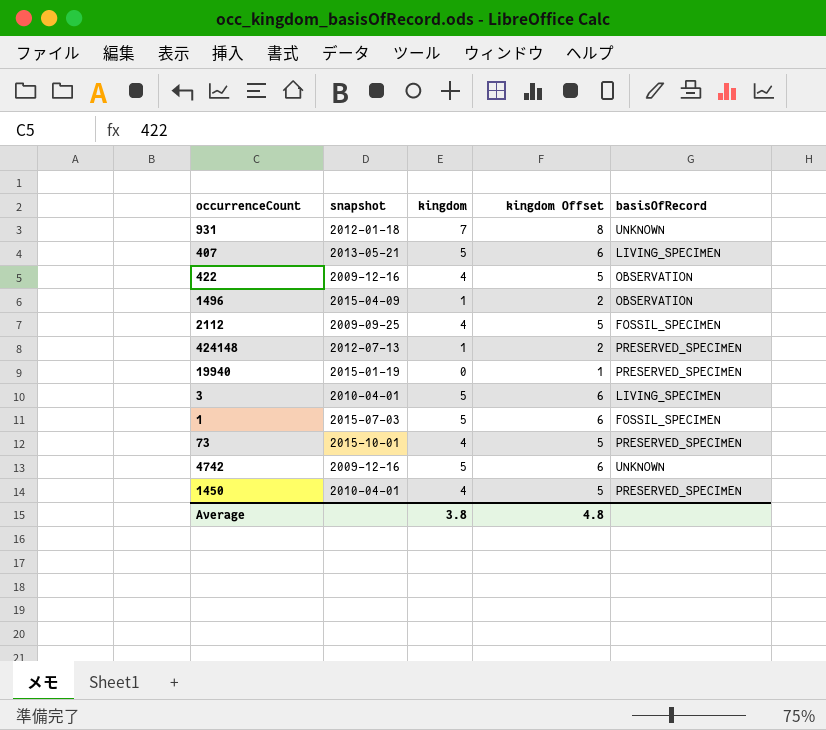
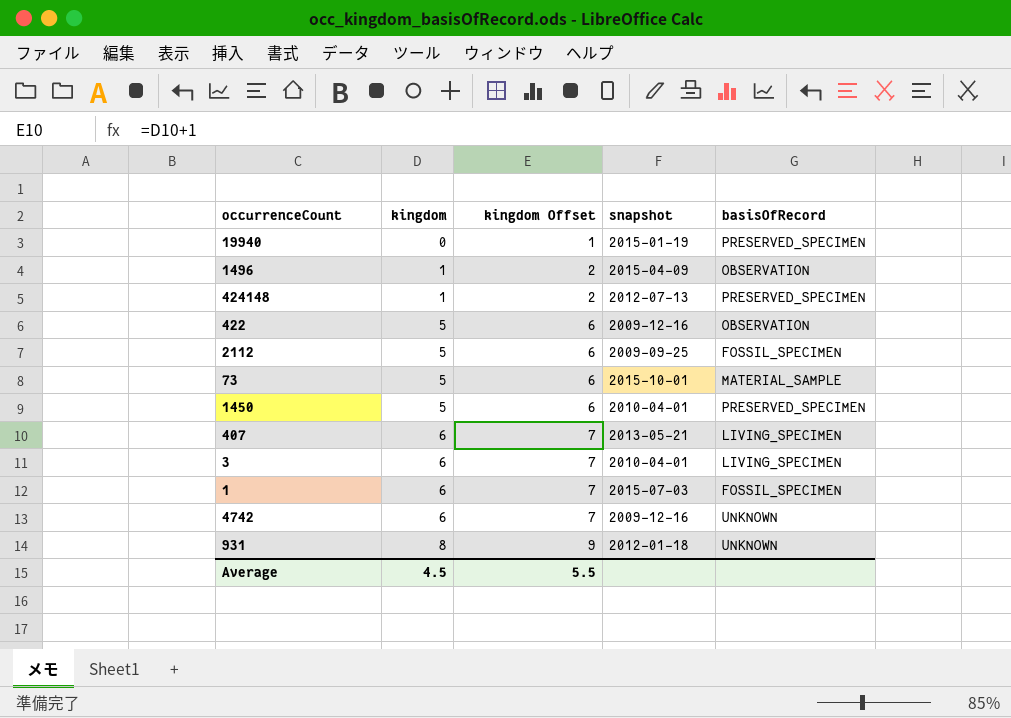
row order: none -> kingdom ascending
column snapshot | position: 2 -> 4
422 | kingdom: 4 -> 5
422 | kingdom Offset: 5 -> 6
2112 | kingdom: 4 -> 5
2112 | kingdom Offset: 5 -> 6
73 | kingdom: 4 -> 5
73 | kingdom Offset: 5 -> 6
73 | basisOfRecord: PRESERVED_SPECIMEN -> MATERIAL_SAMPLE
1450 | kingdom: 4 -> 5
1450 | kingdom Offset: 5 -> 6
407 | kingdom: 5 -> 6
407 | kingdom Offset: 6 -> 7
3 | kingdom: 5 -> 6
3 | kingdom Offset: 6 -> 7
1 | kingdom: 5 -> 6
1 | kingdom Offset: 6 -> 7
4742 | kingdom: 5 -> 6
4742 | kingdom Offset: 6 -> 7
931 | kingdom: 7 -> 8
931 | kingdom Offset: 8 -> 9
Average | kingdom: 3.8 -> 4.5
Average | kingdom Offset: 4.8 -> 5.5

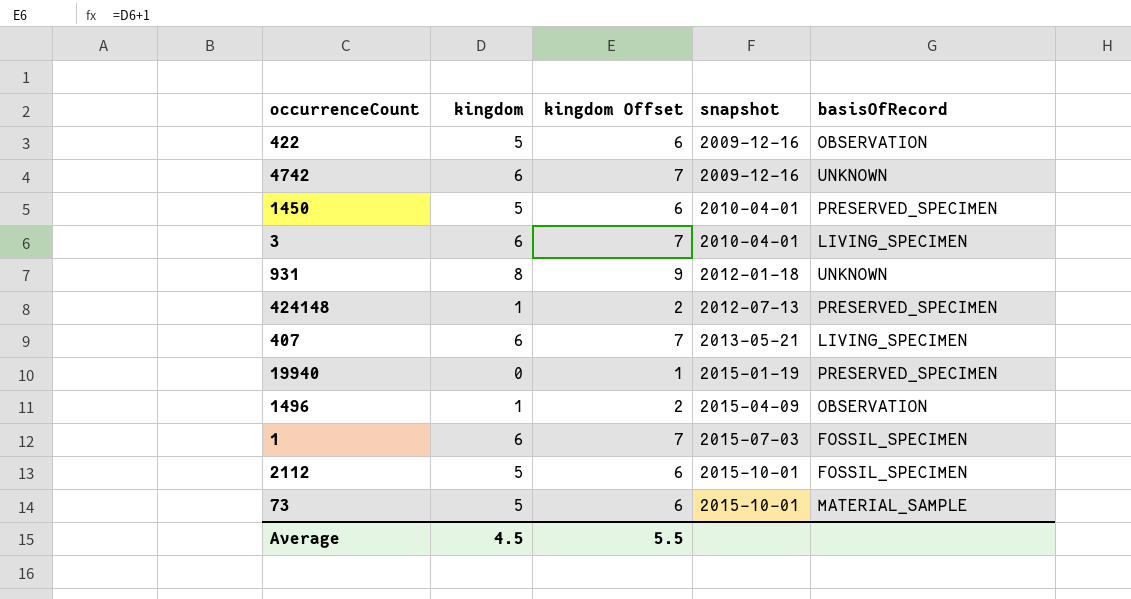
row order: kingdom ascending -> snapshot ascending
2112 | snapshot: 2009-09-25 -> 2015-10-01

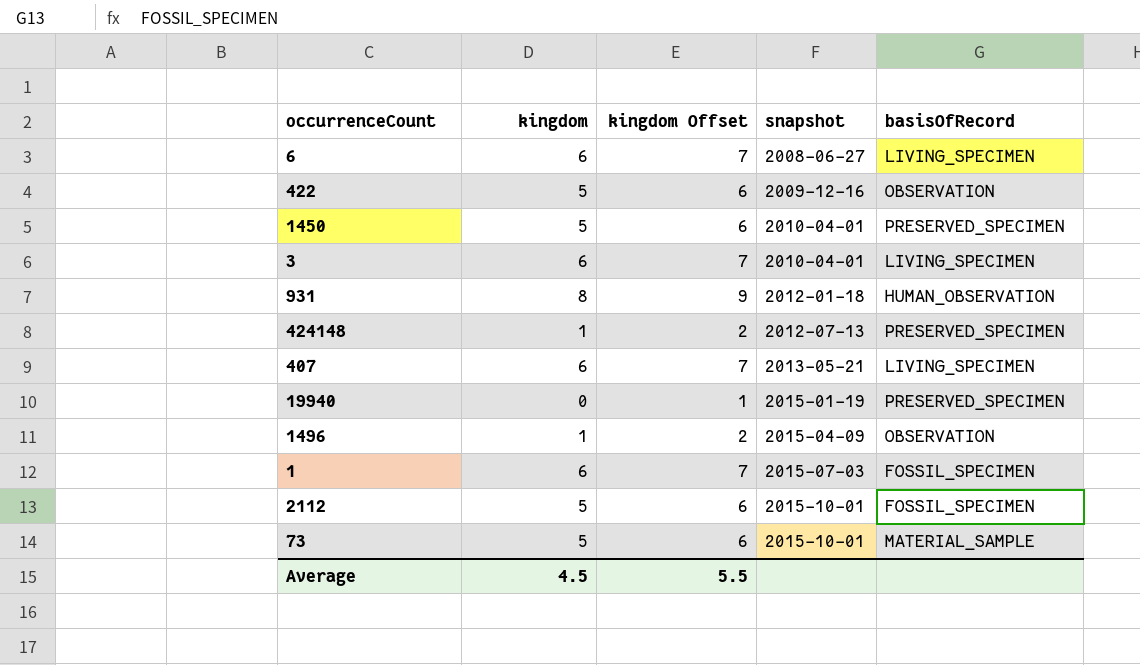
row 4742: 6 | 7 | 2009-12-16 | UNKNOWN -> none
row 6: none -> 6 | 7 | 2008-06-27 | LIVING_SPECIMEN
931 | basisOfRecord: UNKNOWN -> HUMAN_OBSERVATION

